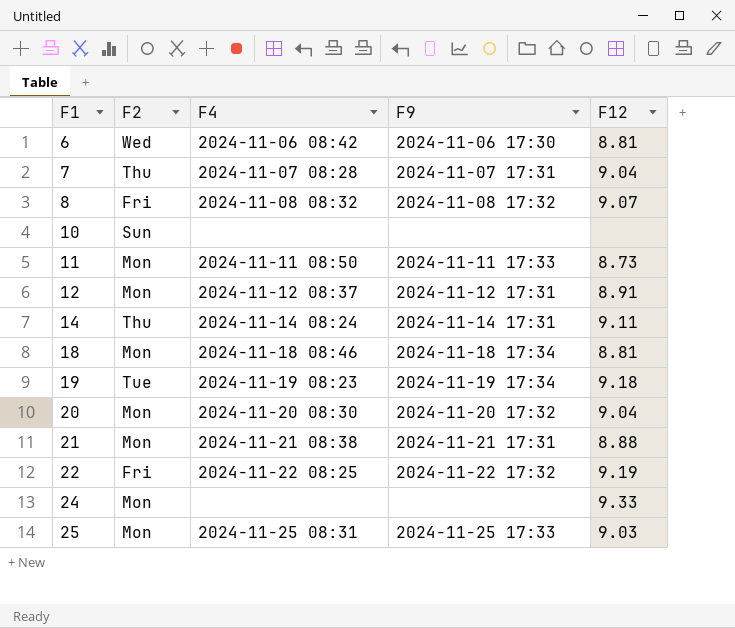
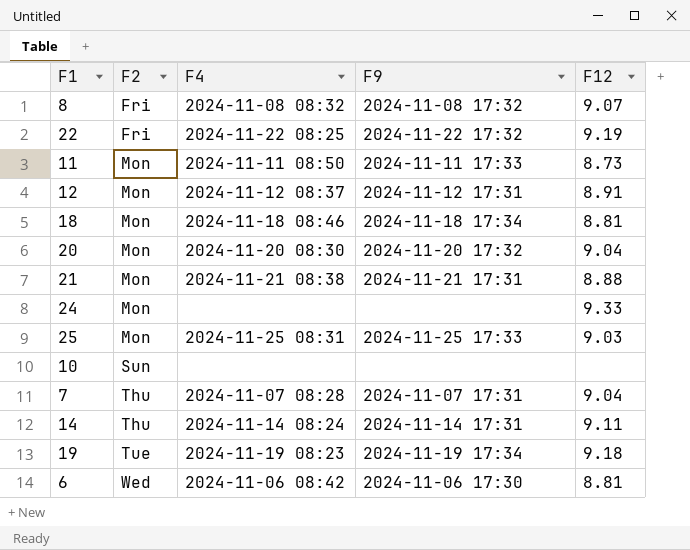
row order: F1 ascending -> F2 ascending

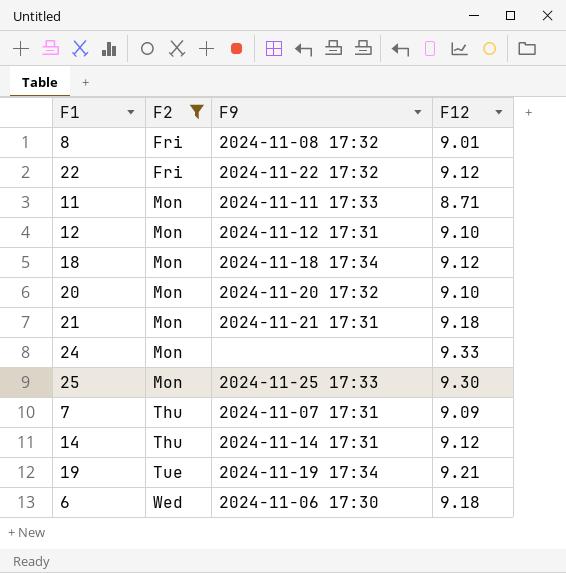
filter: none -> F2 != Sun
column F4 | position: 3 -> none
8 | F12: 9.07 -> 9.01
22 | F12: 9.19 -> 9.12
11 | F12: 8.73 -> 8.71
12 | F12: 8.91 -> 9.10
18 | F12: 8.81 -> 9.12
20 | F12: 9.04 -> 9.10
21 | F12: 8.88 -> 9.18
25 | F12: 9.03 -> 9.30
7 | F12: 9.04 -> 9.09
14 | F12: 9.11 -> 9.12
19 | F12: 9.18 -> 9.21
6 | F12: 8.81 -> 9.18

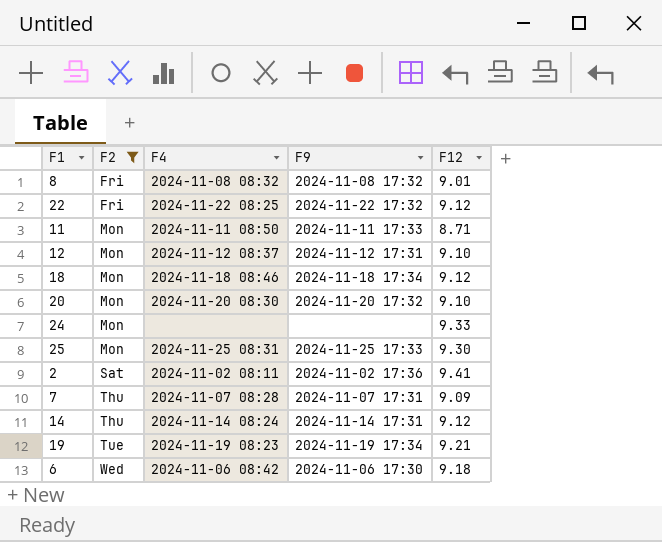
column F4 | position: none -> 3
row 21: Mon | 2024-11-21 17:31 | 9.18 -> none
row 2: none -> Sat | 2024-11-02 08:11 | 2024-11-02 17:36 | 9.41

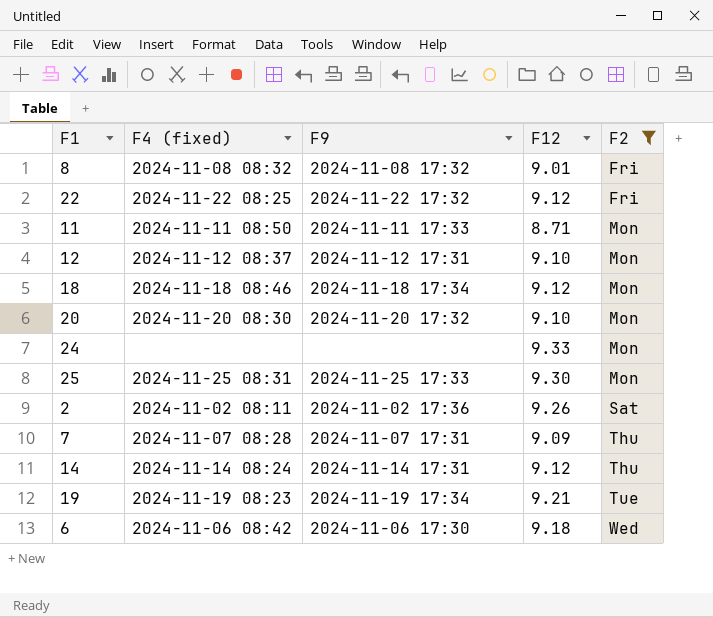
column name: F4 -> F4 (fixed)
column F2 | position: 2 -> 5
2 | F12: 9.41 -> 9.26

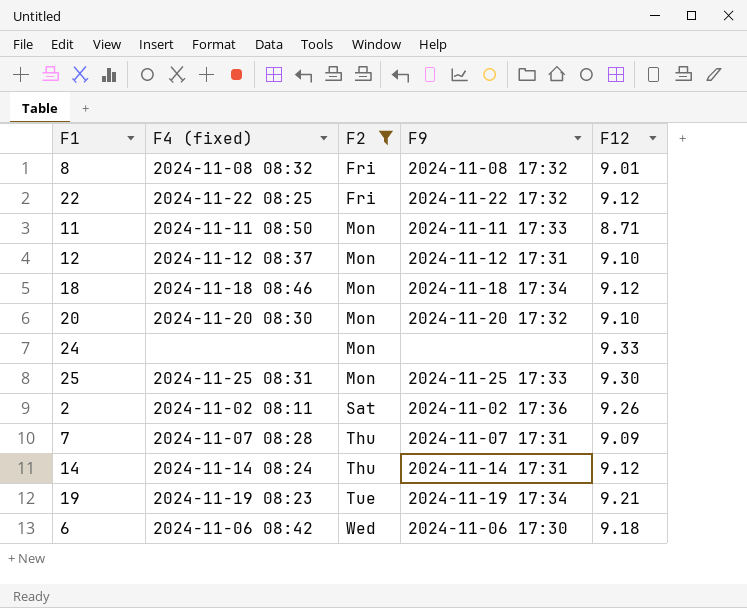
column F2 | position: 5 -> 3

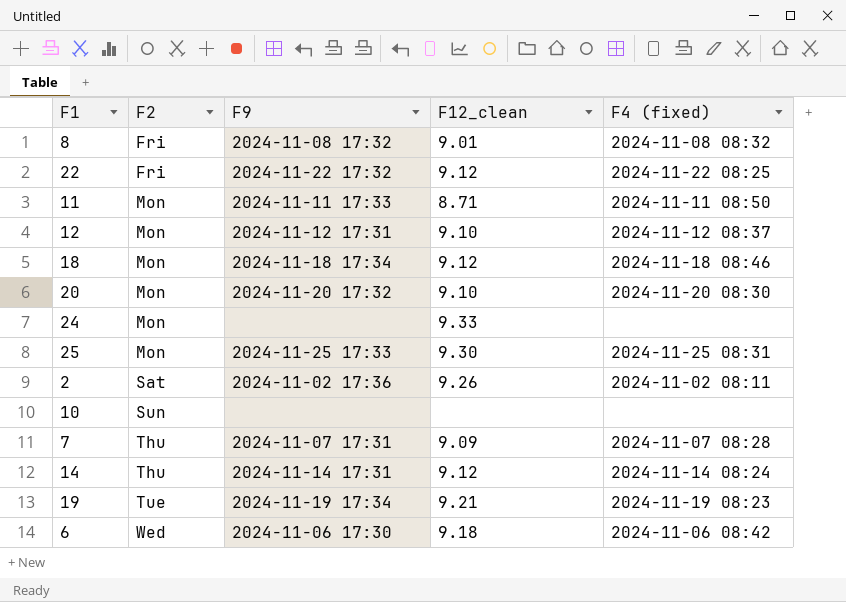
filter: F2 != Sun -> none
column name: F12 -> F12_clean
column F4 (fixed) | position: 2 -> 5

